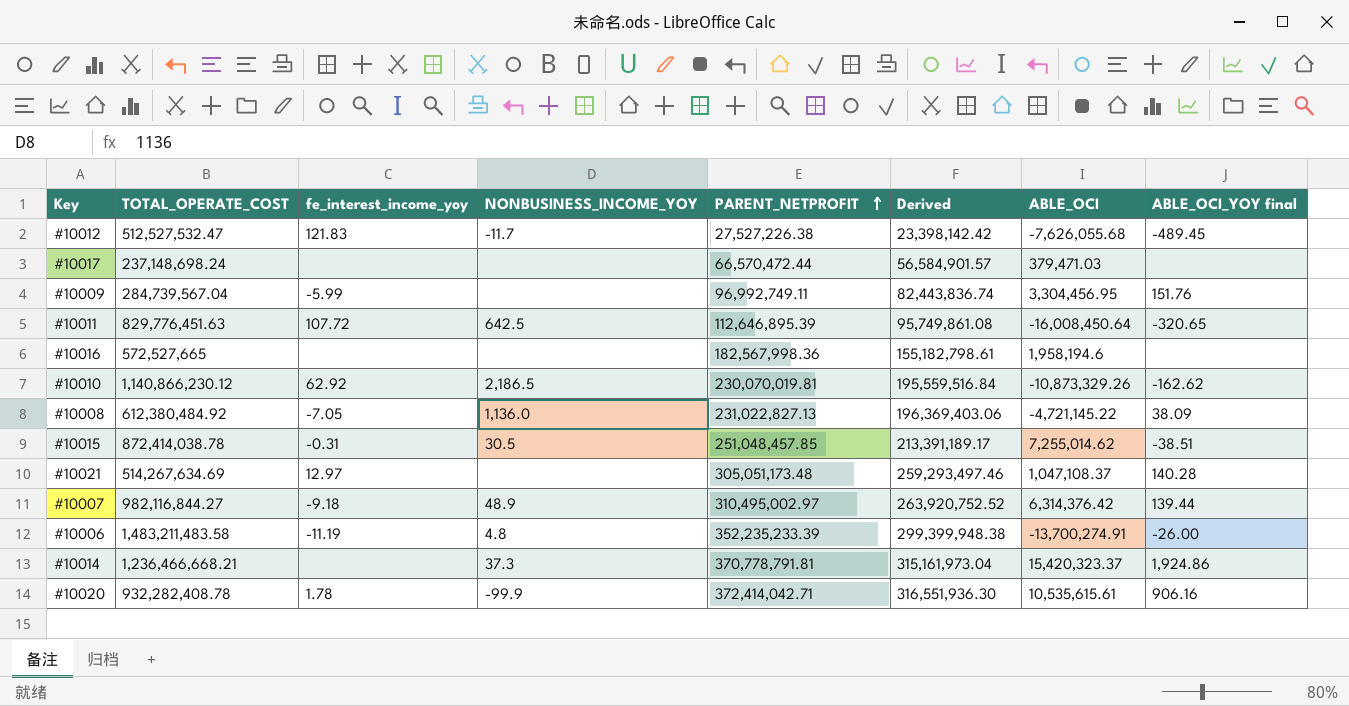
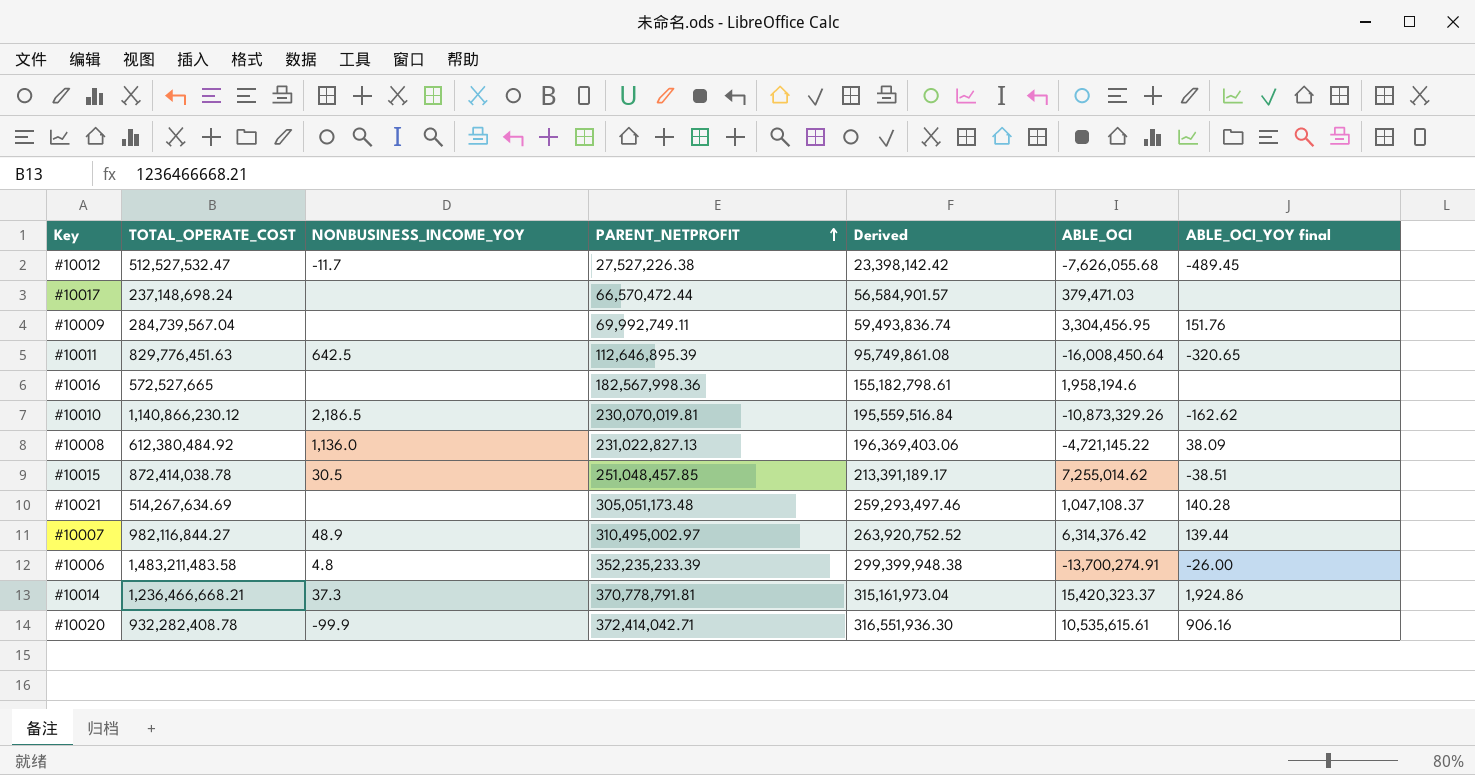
column fe_interest_income_yoy | position: 3 -> none
#10009 | PARENT_NETPROFIT: 96,992,749.11 -> 69,992,749.11
#10009 | Derived: 82,443,836.74 -> 59,493,836.74

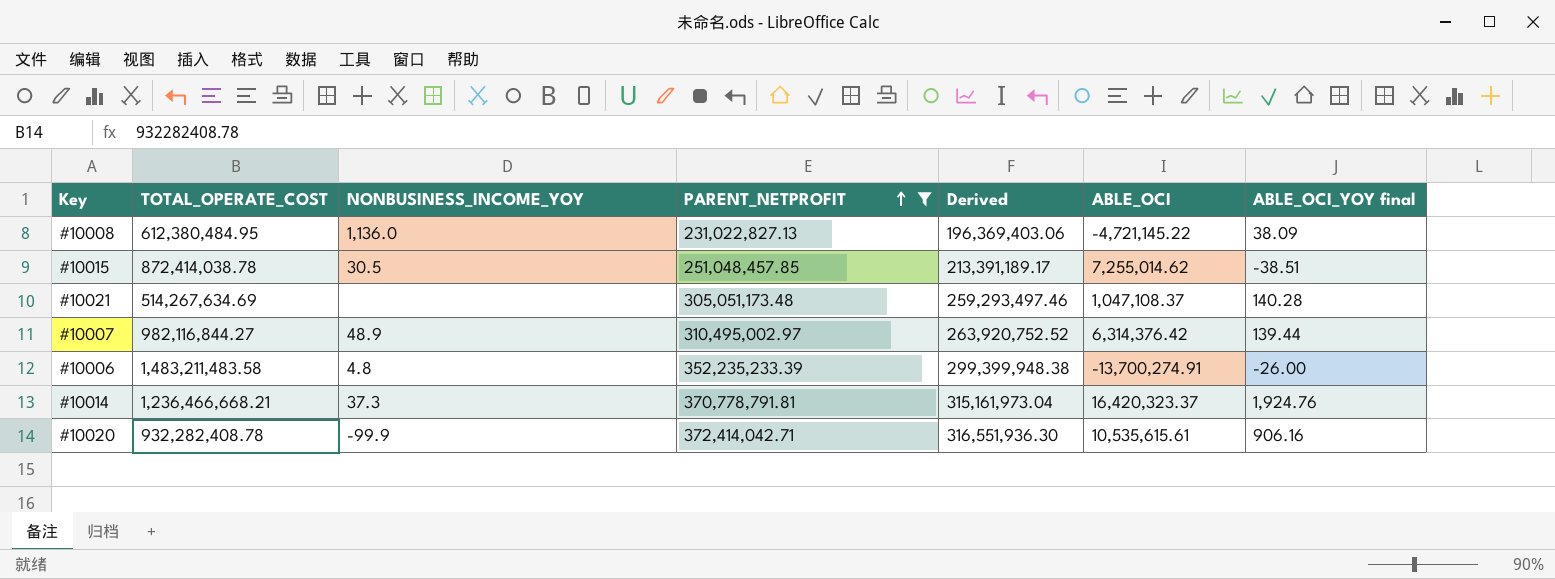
filter: none -> PARENT_NETPROFIT >= 231,022,827.13
#10008 | TOTAL_OPERATE_COST: 612,380,484.92 -> 612,380,484.95
#10014 | ABLE_OCI: 15,420,323.37 -> 16,420,323.37
#10014 | ABLE_OCI_YOY final: 1,924.86 -> 1,924.76

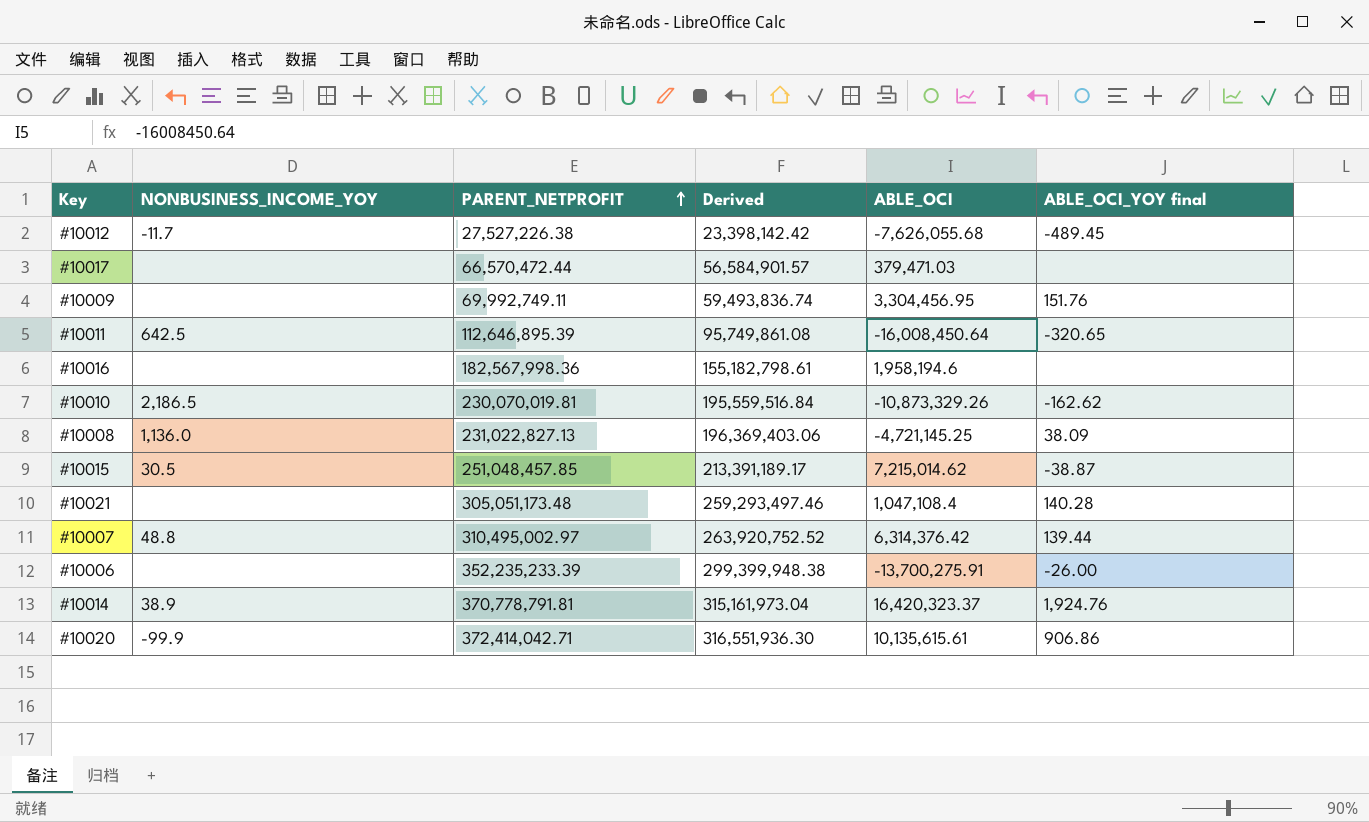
filter: PARENT_NETPROFIT >= 231,022,827.13 -> none
column TOTAL_OPERATE_COST | position: 2 -> none
#10008 | ABLE_OCI: -4,721,145.22 -> -4,721,145.25
#10015 | ABLE_OCI: 7,255,014.62 -> 7,215,014.62
#10015 | ABLE_OCI_YOY final: -38.51 -> -38.87
#10021 | ABLE_OCI: 1,047,108.37 -> 1,047,108.4
#10007 | NONBUSINESS_INCOME_YOY: 48.9 -> 48.8
#10006 | NONBUSINESS_INCOME_YOY: 4.8 -> none
#10006 | ABLE_OCI: -13,700,274.91 -> -13,700,275.91
#10014 | NONBUSINESS_INCOME_YOY: 37.3 -> 38.9
#10020 | ABLE_OCI: 10,535,615.61 -> 10,135,615.61
#10020 | ABLE_OCI_YOY final: 906.16 -> 906.86

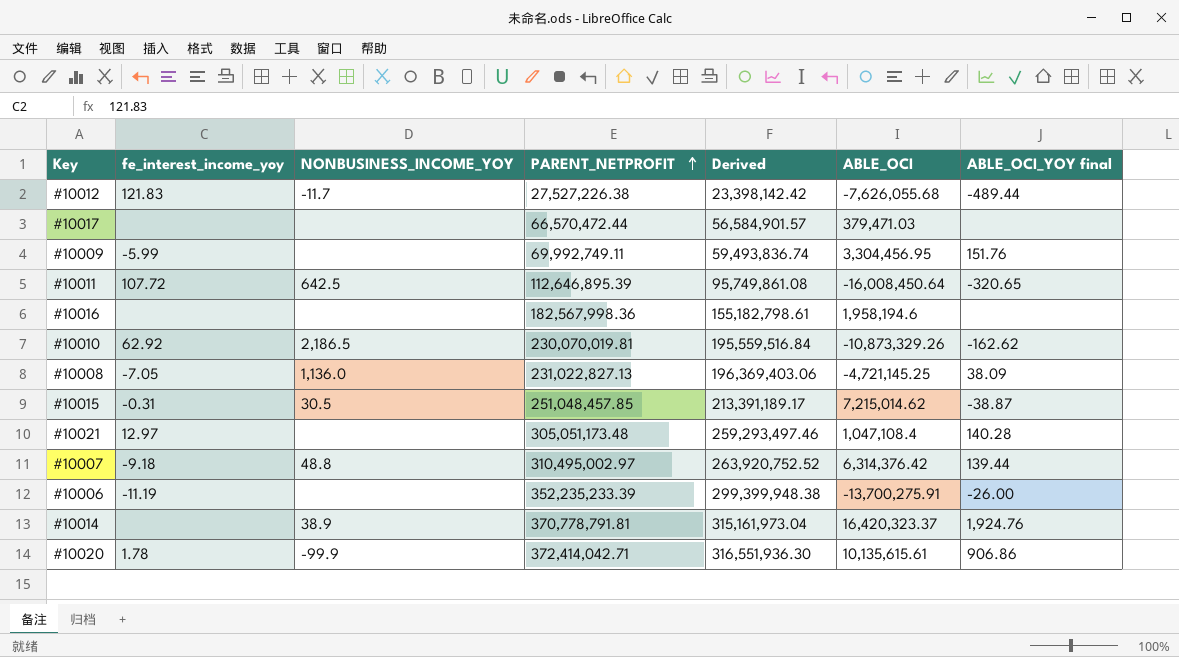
column fe_interest_income_yoy | position: none -> 2
#10012 | ABLE_OCI_YOY final: -489.45 -> -489.44

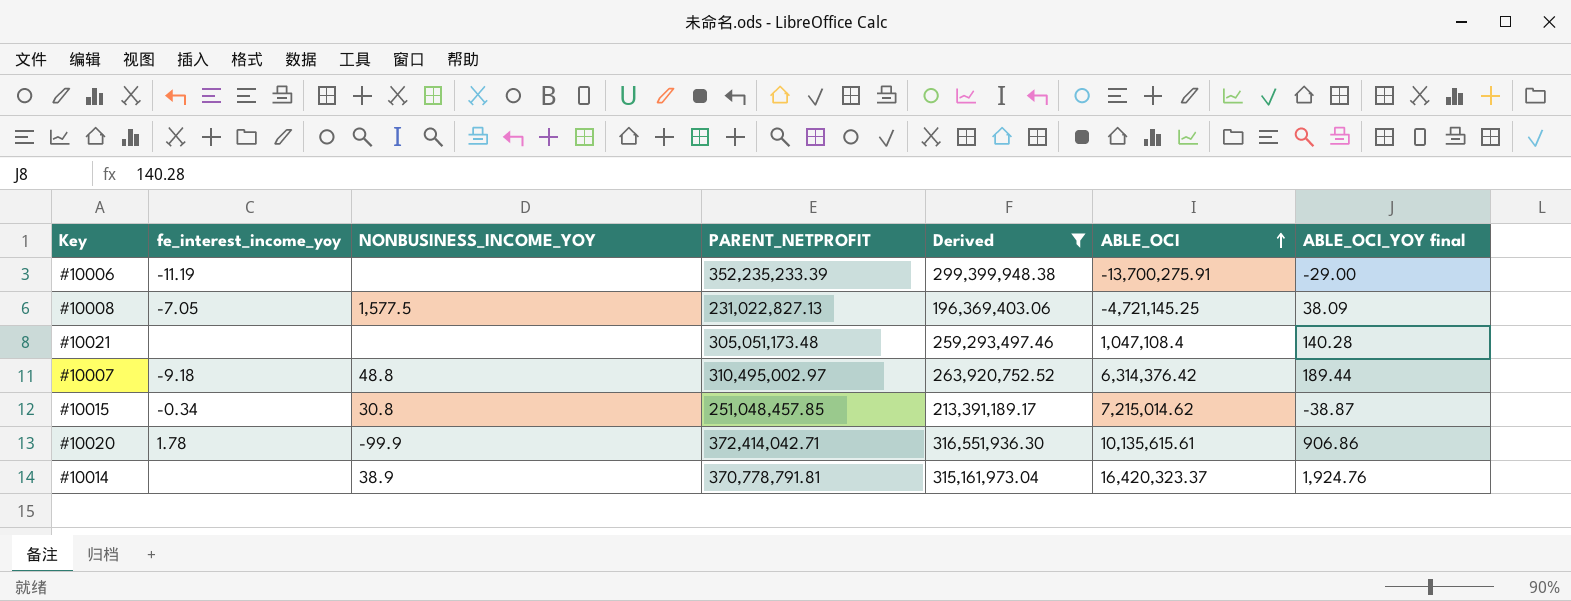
filter: none -> Derived >= 196,369,403.06
row order: PARENT_NETPROFIT ascending -> ABLE_OCI ascending
#10006 | ABLE_OCI_YOY final: -26.00 -> -29.00
#10008 | NONBUSINESS_INCOME_YOY: 1,136.0 -> 1,577.5
#10021 | fe_interest_income_yoy: 12.97 -> none
#10007 | ABLE_OCI_YOY final: 139.44 -> 189.44
#10015 | fe_interest_income_yoy: -0.31 -> -0.34
#10015 | NONBUSINESS_INCOME_YOY: 30.5 -> 30.8

